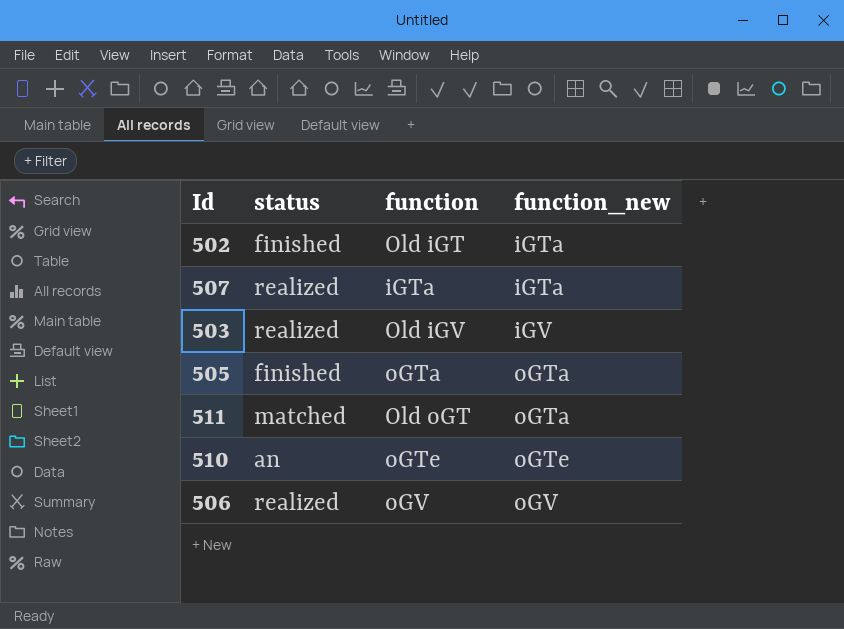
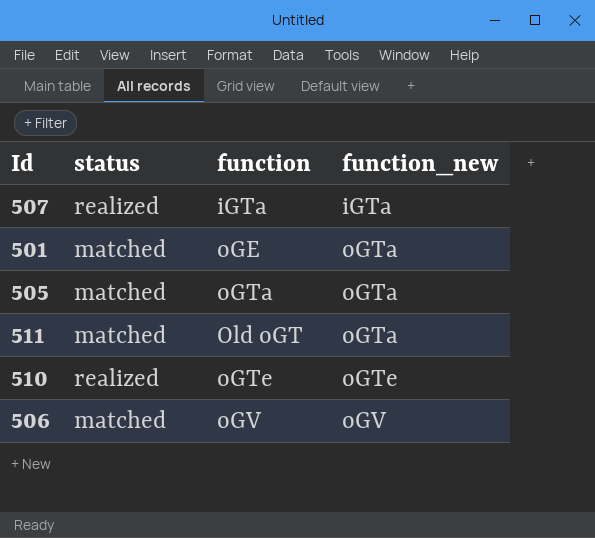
row 502: finished | Old iGT | iGTa -> none
row 503: realized | Old iGV | iGV -> none
row 501: none -> matched | oGE | oGTa
505 | status: finished -> matched
510 | status: an -> realized
506 | status: realized -> matched

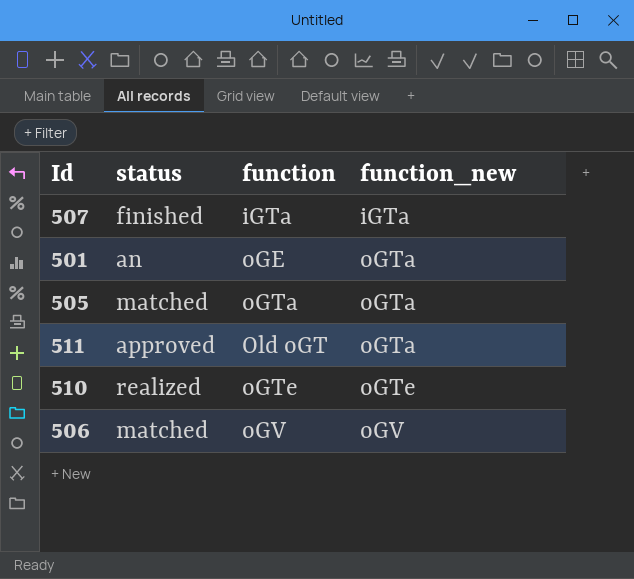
507 | status: realized -> finished
501 | status: matched -> an
511 | status: matched -> approved

